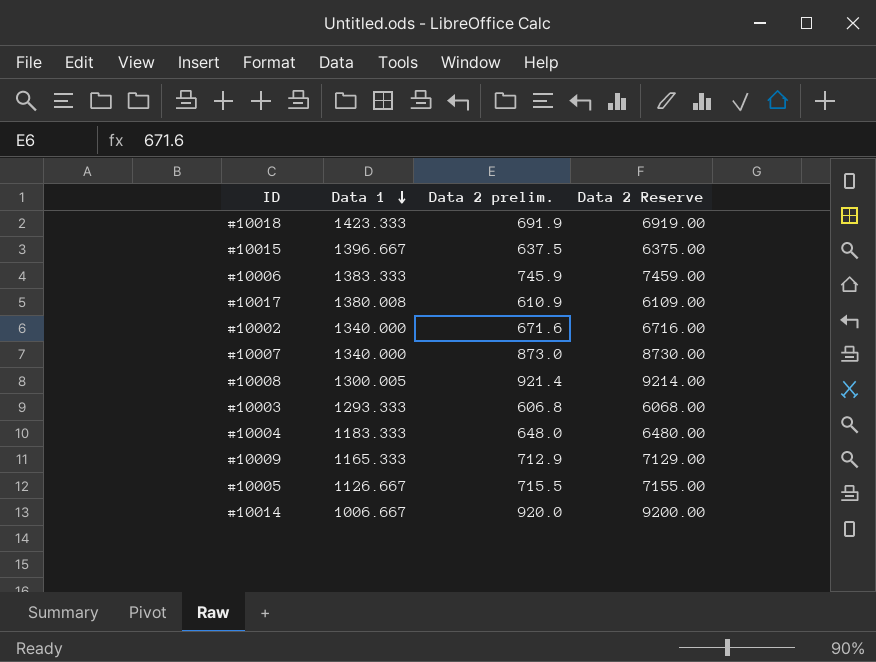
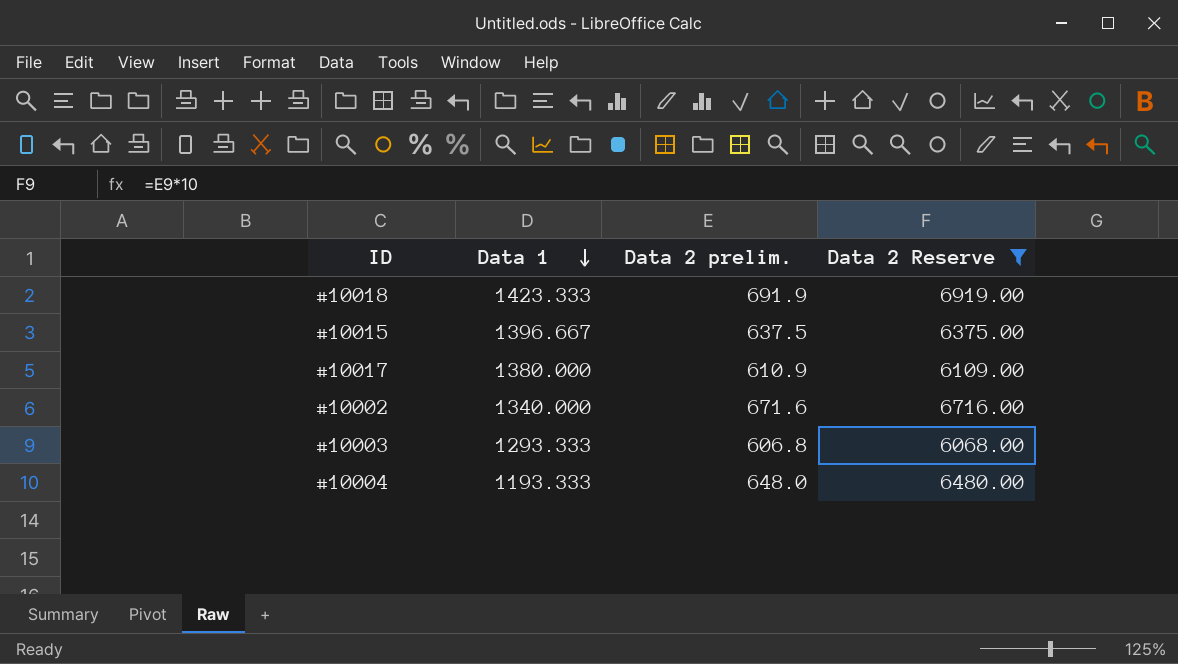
filter: none -> Data 2 Reserve <= 6919.00
#10017 | Data 1: 1380.008 -> 1380.000
#10004 | Data 1: 1183.333 -> 1193.333

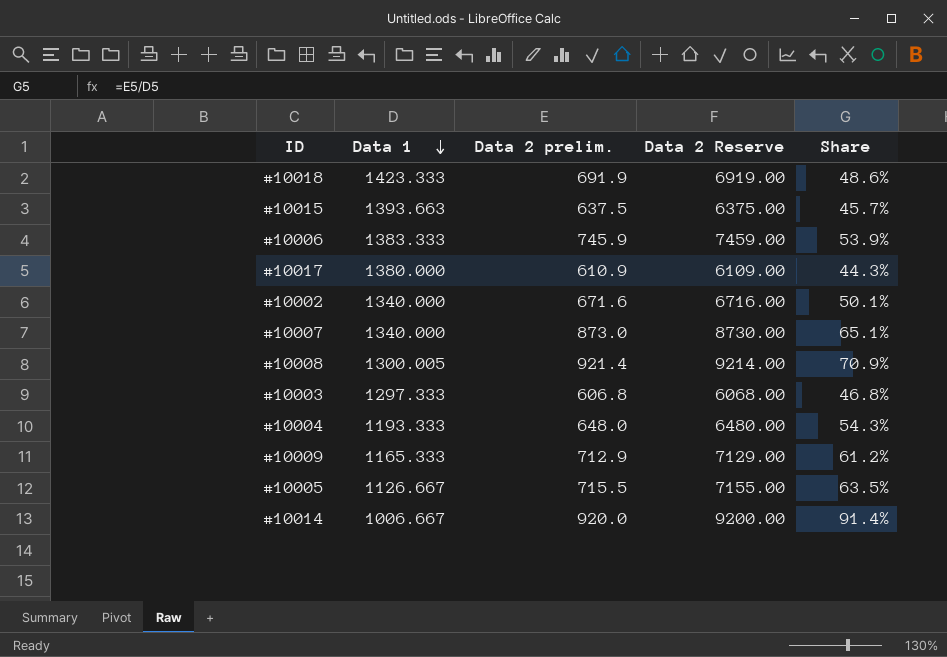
filter: Data 2 Reserve <= 6919.00 -> none
column Share | formula: none -> [Data 2 prelim.] / [Data 1]
#10015 | Data 1: 1396.667 -> 1393.663
#10003 | Data 1: 1293.333 -> 1297.333

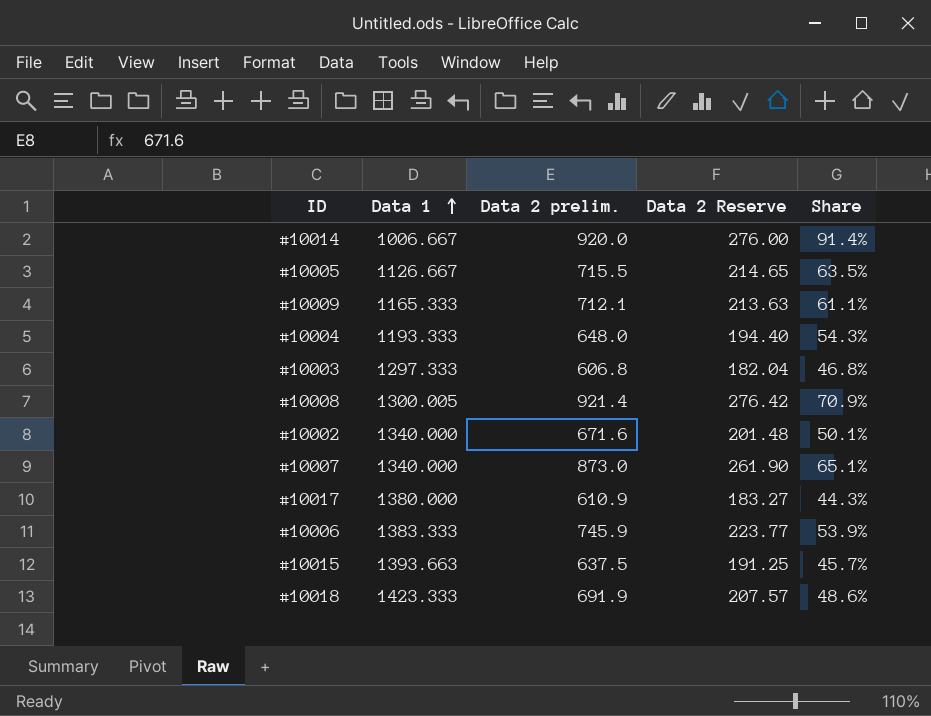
row order: Data 1 descending -> Data 1 ascending
column Data 2 Reserve | formula: [Data 2 prelim.] * 10 -> [Data 2 prelim.] * 0.3
#10009 | Data 2 prelim.: 712.9 -> 712.1
#10009 | Share: 61.2% -> 61.1%

